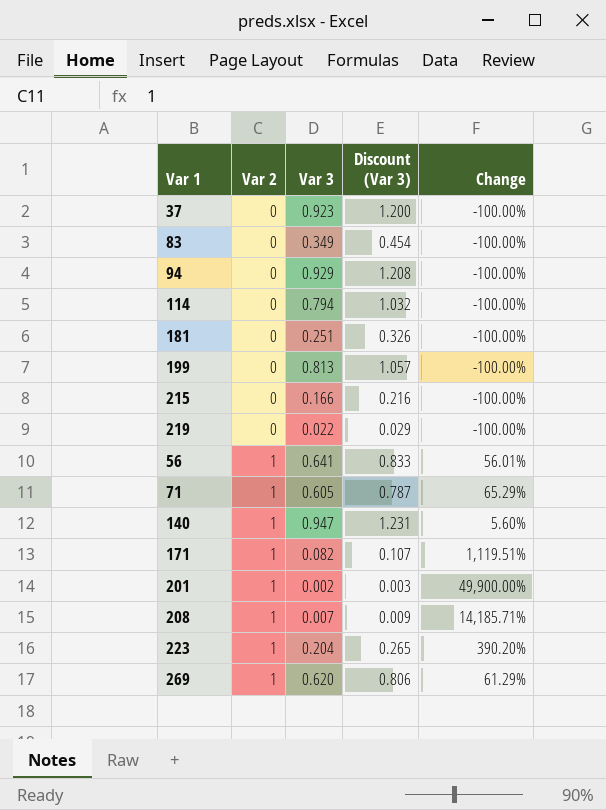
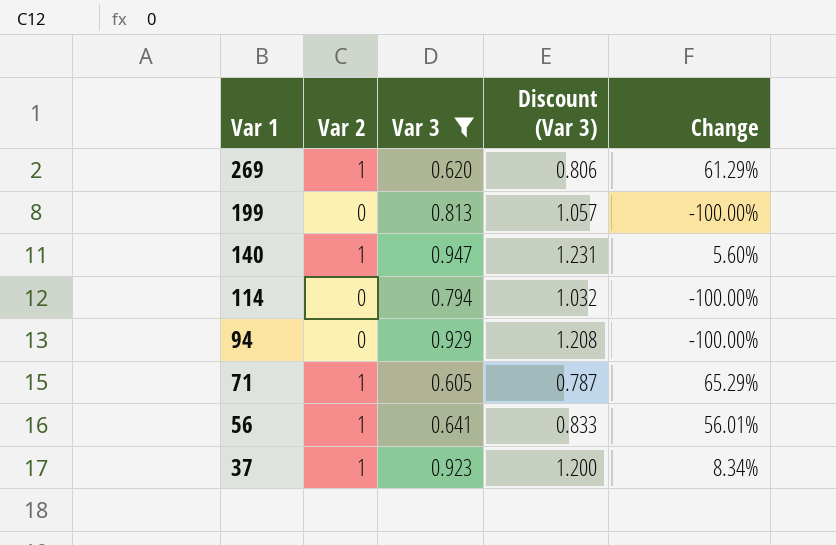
filter: none -> Var 3 >= 0.605
row order: Var 2 ascending -> Var 1 descending
37 | Var 2: 0 -> 1
37 | Change: -100.00% -> 8.34%

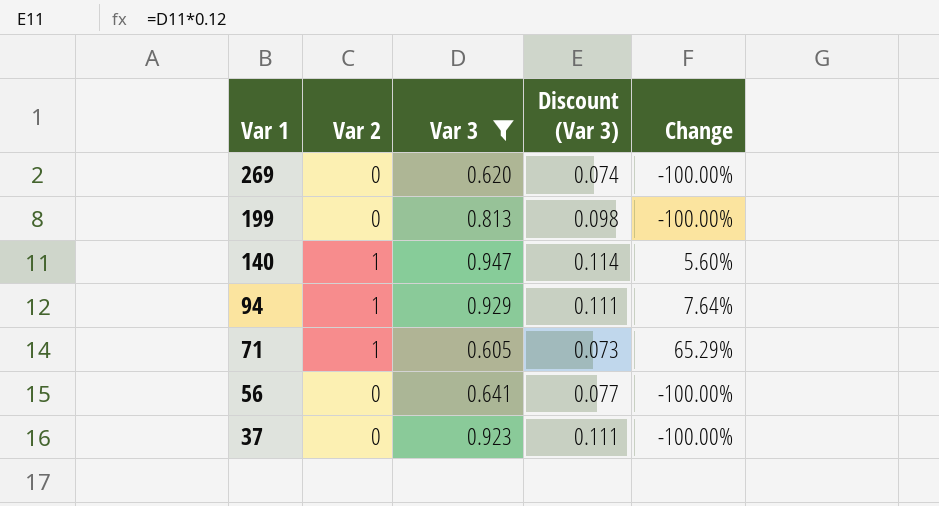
column Discount (Var 3) | formula: [Var 3] * 1.3 -> [Var 3] * 0.12
row 114: 0 | 0.794 | 1.032 | -100.00% -> none
269 | Var 2: 1 -> 0
269 | Change: 61.29% -> -100.00%
94 | Var 2: 0 -> 1
94 | Change: -100.00% -> 7.64%
56 | Var 2: 1 -> 0
56 | Change: 56.01% -> -100.00%
37 | Var 2: 1 -> 0
37 | Change: 8.34% -> -100.00%

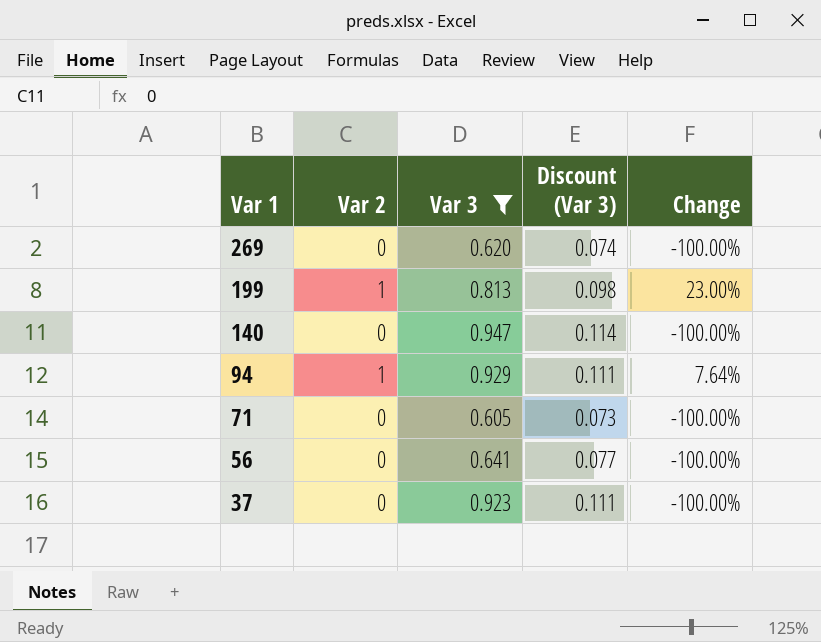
199 | Var 2: 0 -> 1
199 | Change: -100.00% -> 23.00%
140 | Var 2: 1 -> 0
140 | Change: 5.60% -> -100.00%
71 | Var 2: 1 -> 0
71 | Change: 65.29% -> -100.00%

